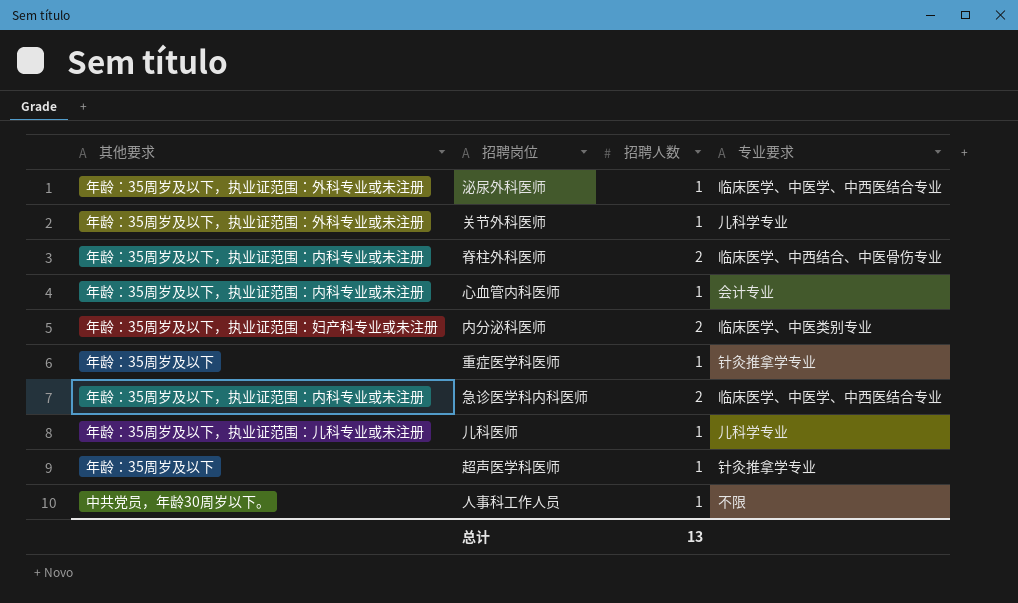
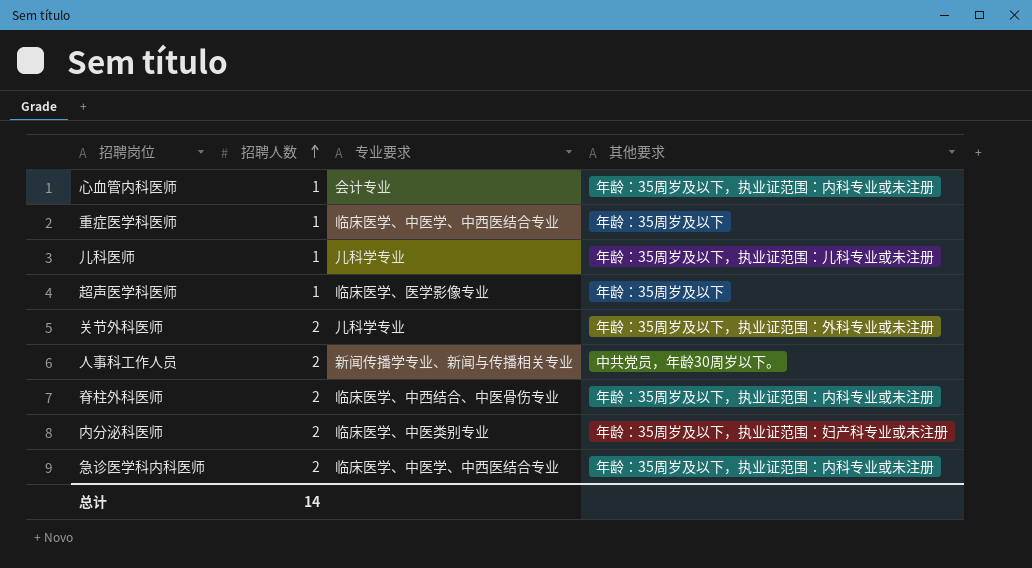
row order: none -> 招聘人数 ascending
column 其他要求 | position: 1 -> 4
row 泌尿外科医师: 年龄：35周岁及以下，执业证范围：外科专业或未注册 | 1 | 临床医学、中医学、中西医结合专业 -> none
重症医学科医师 | 专业要求: 针灸推拿学专业 -> 临床医学、中医学、中西医结合专业
超声医学科医师 | 专业要求: 针灸推拿学专业 -> 临床医学、医学影像专业
关节外科医师 | 招聘人数: 1 -> 2
人事科工作人员 | 招聘人数: 1 -> 2
人事科工作人员 | 专业要求: 不限 -> 新闻传播学专业、新闻与传播相关专业
总计 | 招聘人数: 13 -> 14

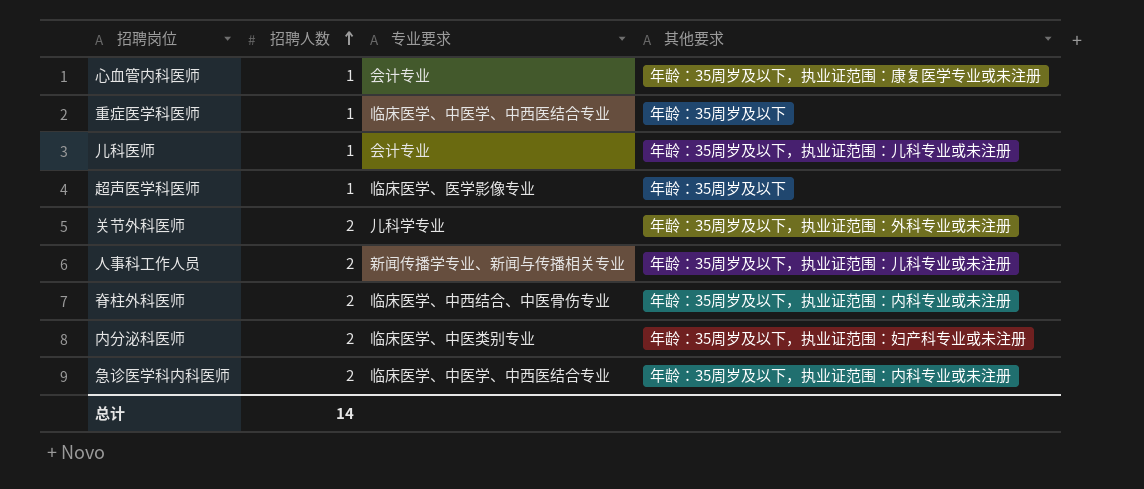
心血管内科医师 | 其他要求: 年龄：35周岁及以下，执业证范围：内科专业或未注册 -> 年龄：35周岁及以下，执业证范围：康复医学专业或未注册
儿科医师 | 专业要求: 儿科学专业 -> 会计专业
人事科工作人员 | 其他要求: 中共党员，年龄30周岁以下。 -> 年龄：35周岁及以下，执业证范围：儿科专业或未注册

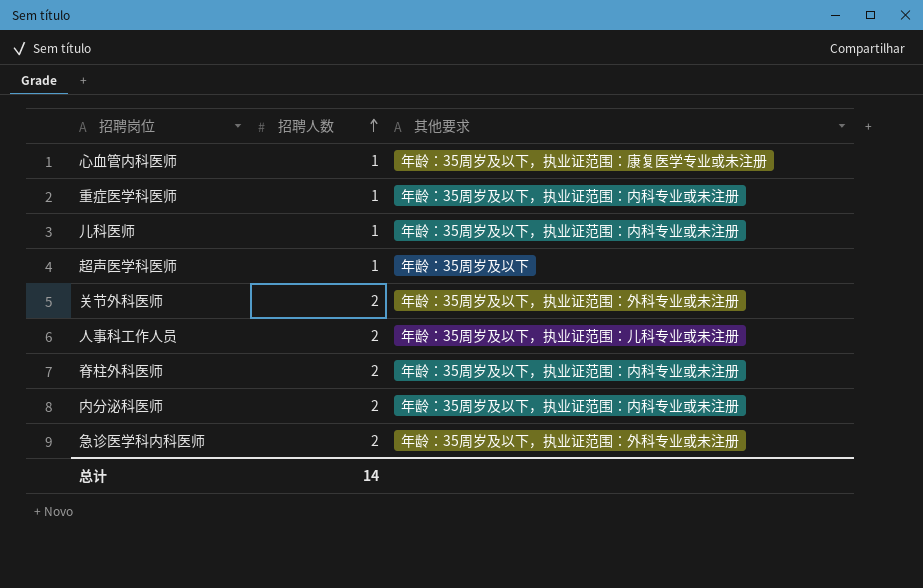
column 专业要求 | position: 3 -> none
重症医学科医师 | 其他要求: 年龄：35周岁及以下 -> 年龄：35周岁及以下，执业证范围：内科专业或未注册
儿科医师 | 其他要求: 年龄：35周岁及以下，执业证范围：儿科专业或未注册 -> 年龄：35周岁及以下，执业证范围：内科专业或未注册
内分泌科医师 | 其他要求: 年龄：35周岁及以下，执业证范围：妇产科专业或未注册 -> 年龄：35周岁及以下，执业证范围：内科专业或未注册
急诊医学科内科医师 | 其他要求: 年龄：35周岁及以下，执业证范围：内科专业或未注册 -> 年龄：35周岁及以下，执业证范围：外科专业或未注册

